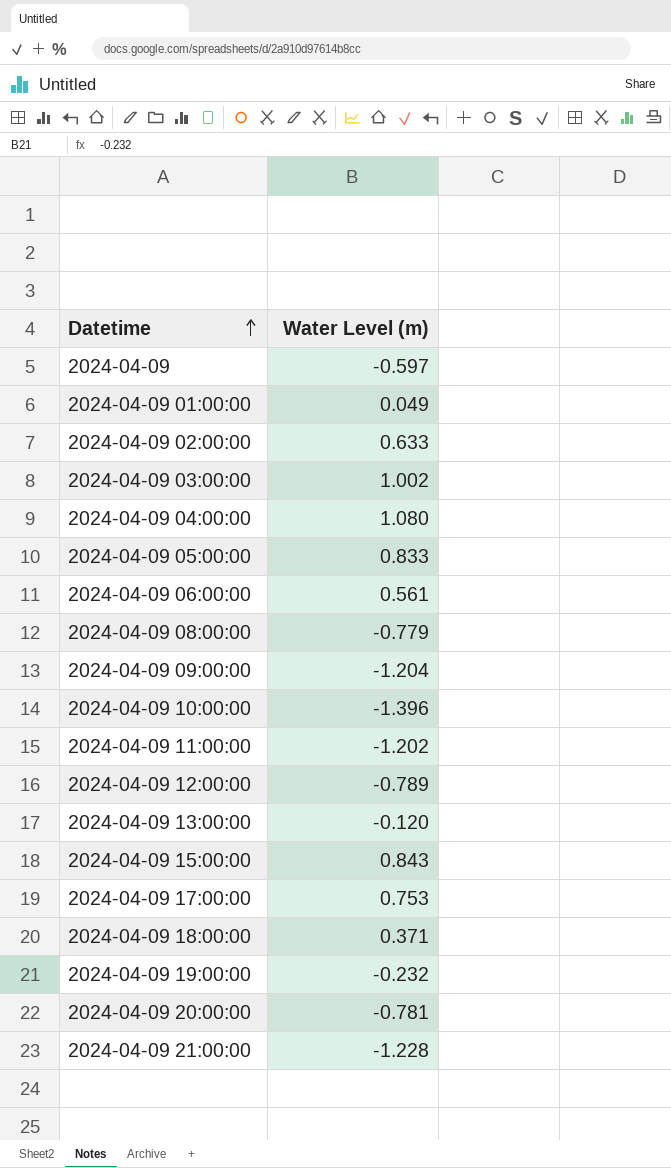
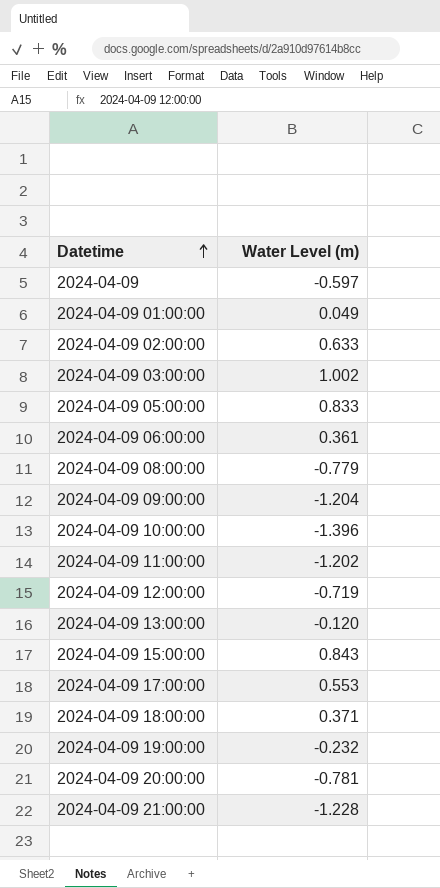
row 2024-04-09 04:00:00: 1.080 -> none
2024-04-09 06:00:00 | Water Level (m): 0.561 -> 0.361
2024-04-09 12:00:00 | Water Level (m): -0.789 -> -0.719
2024-04-09 17:00:00 | Water Level (m): 0.753 -> 0.553

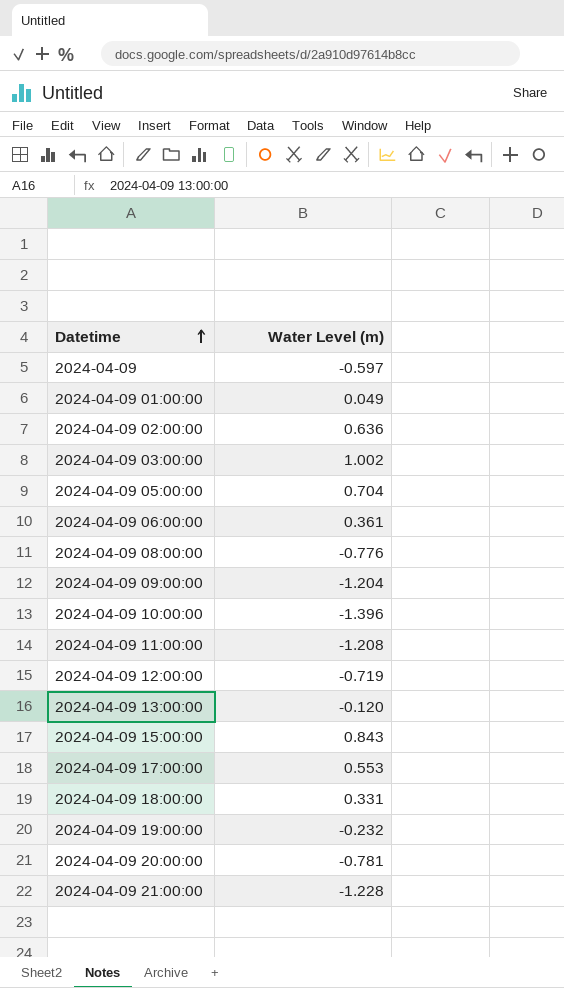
2024-04-09 02:00:00 | Water Level (m): 0.633 -> 0.636
2024-04-09 05:00:00 | Water Level (m): 0.833 -> 0.704
2024-04-09 08:00:00 | Water Level (m): -0.779 -> -0.776
2024-04-09 11:00:00 | Water Level (m): -1.202 -> -1.208
2024-04-09 18:00:00 | Water Level (m): 0.371 -> 0.331

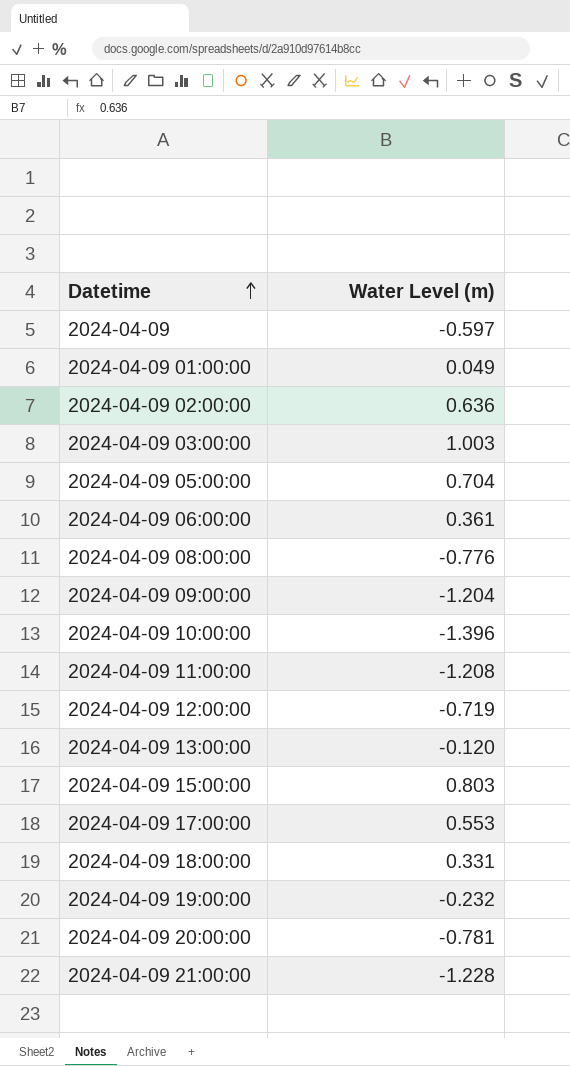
2024-04-09 03:00:00 | Water Level (m): 1.002 -> 1.003
2024-04-09 15:00:00 | Water Level (m): 0.843 -> 0.803

